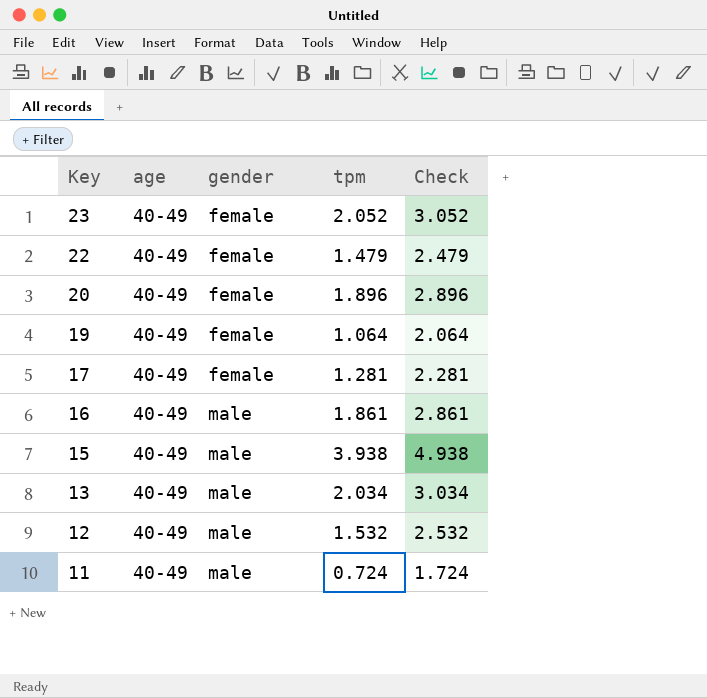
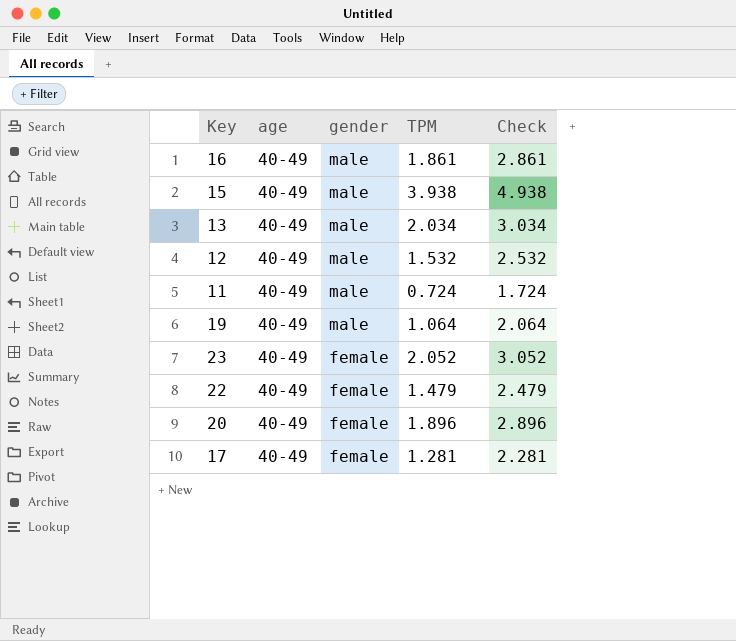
row order: Key descending -> gender descending
column name: tpm -> TPM
19 | gender: female -> male

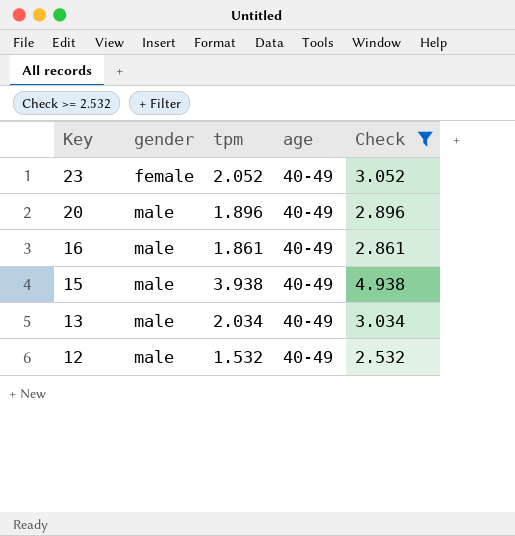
filter: none -> Check >= 2.532
row order: gender descending -> Key descending
column name: TPM -> tpm
column age | position: 2 -> 4
20 | gender: female -> male

